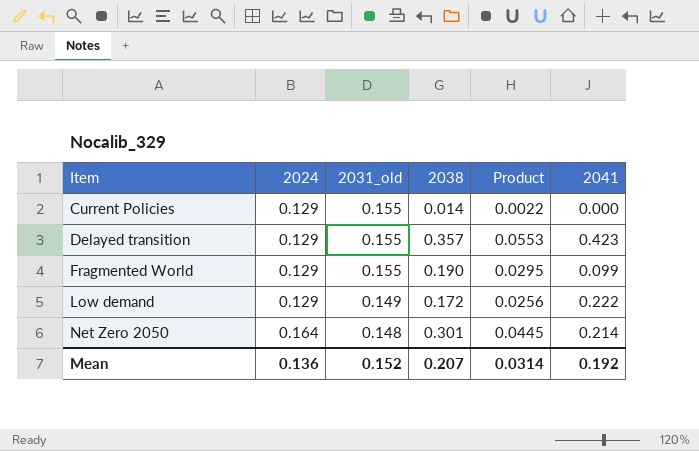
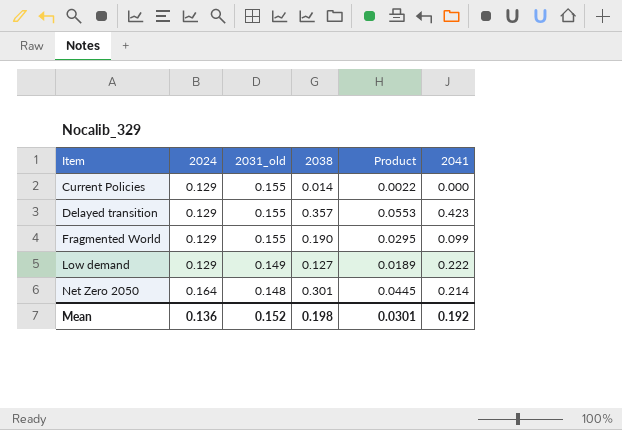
Low demand | 2038: 0.172 -> 0.127
Low demand | Product: 0.0256 -> 0.0189
Mean | 2038: 0.207 -> 0.198
Mean | Product: 0.0314 -> 0.0301

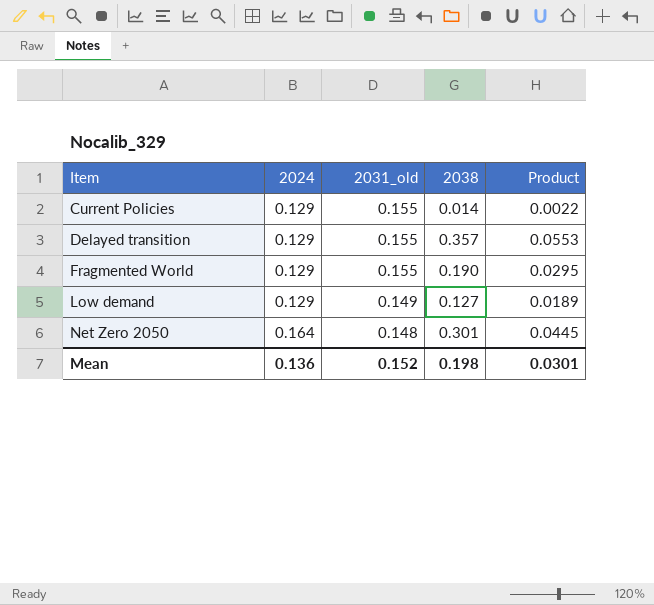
column 2041 | position: 6 -> none

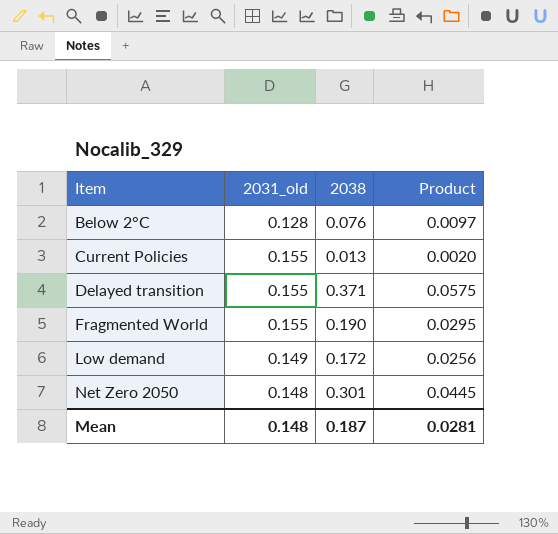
column 2024 | position: 2 -> none
row Below 2°C: none -> 0.128 | 0.076 | 0.0097
Current Policies | 2038: 0.014 -> 0.013
Current Policies | Product: 0.0022 -> 0.0020
Delayed transition | 2038: 0.357 -> 0.371
Delayed transition | Product: 0.0553 -> 0.0575
Low demand | 2038: 0.127 -> 0.172
Low demand | Product: 0.0189 -> 0.0256
Mean | 2031_old: 0.152 -> 0.148
Mean | 2038: 0.198 -> 0.187
Mean | Product: 0.0301 -> 0.0281

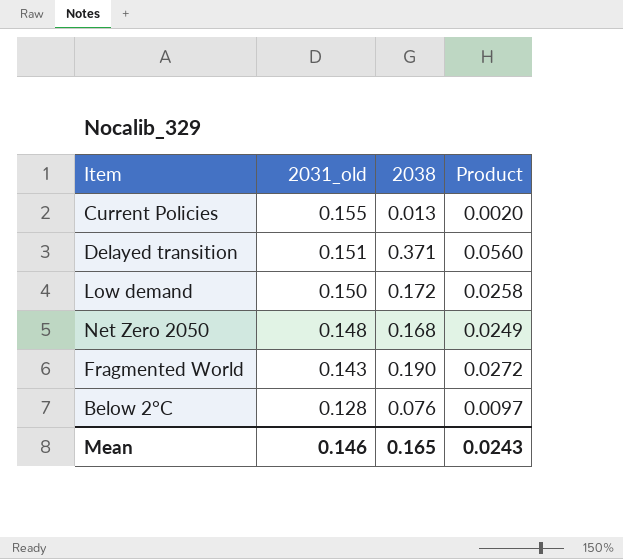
row order: Item ascending -> 2031_old descending
Delayed transition | 2031_old: 0.155 -> 0.151
Delayed transition | Product: 0.0575 -> 0.0560
Low demand | 2031_old: 0.149 -> 0.150
Low demand | Product: 0.0256 -> 0.0258
Net Zero 2050 | 2038: 0.301 -> 0.168
Net Zero 2050 | Product: 0.0445 -> 0.0249
Fragmented World | 2031_old: 0.155 -> 0.143
Fragmented World | Product: 0.0295 -> 0.0272
Mean | 2031_old: 0.148 -> 0.146
Mean | 2038: 0.187 -> 0.165
Mean | Product: 0.0281 -> 0.0243

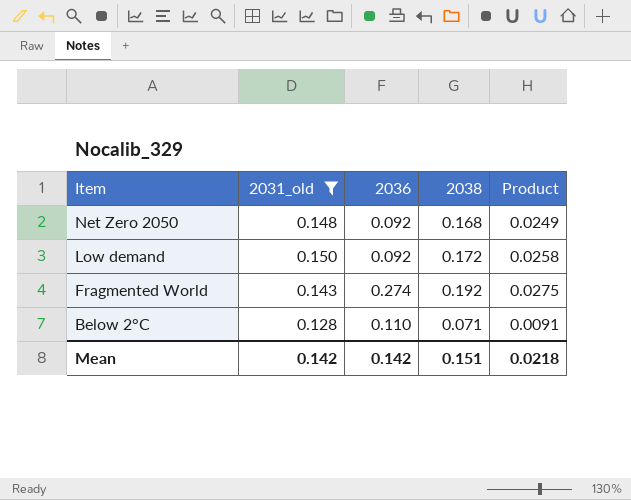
filter: none -> 2031_old <= 0.150
row order: 2031_old descending -> Item descending
column 2036 | position: none -> 3
Fragmented World | 2038: 0.190 -> 0.192
Fragmented World | Product: 0.0272 -> 0.0275
Below 2°C | 2038: 0.076 -> 0.071
Below 2°C | Product: 0.0097 -> 0.0091
Mean | 2031_old: 0.146 -> 0.142
Mean | 2038: 0.165 -> 0.151
Mean | Product: 0.0243 -> 0.0218

